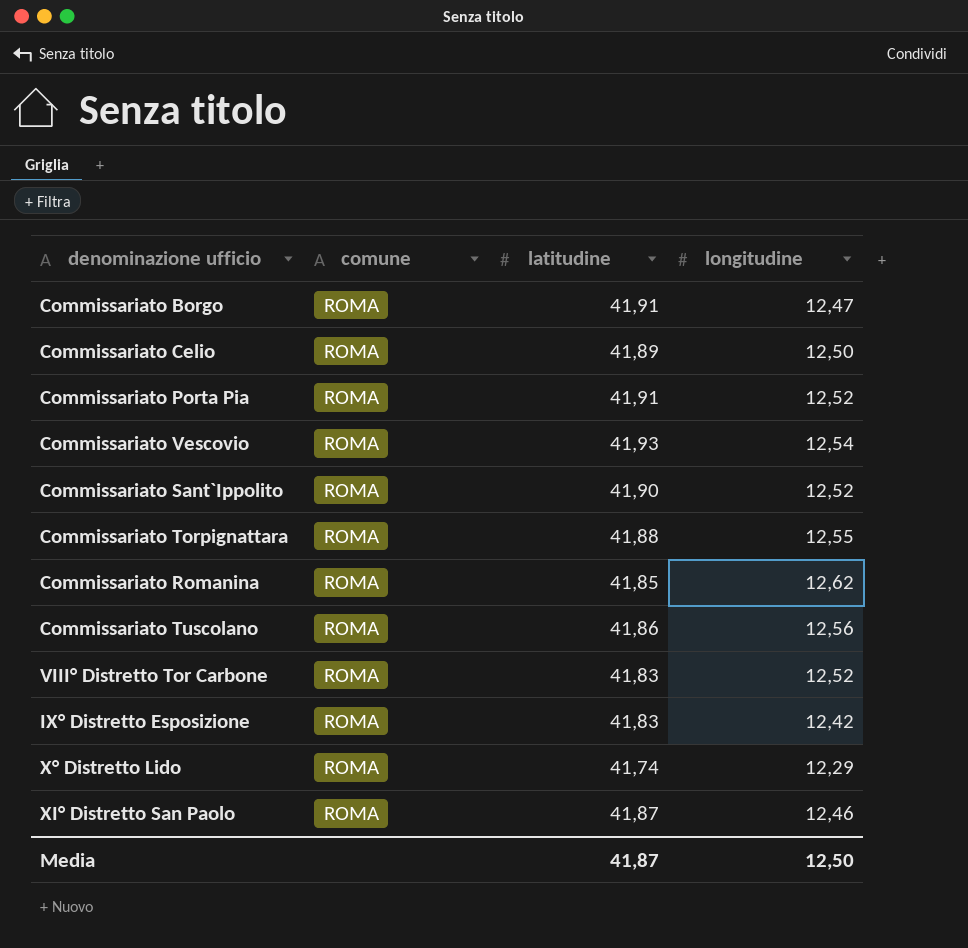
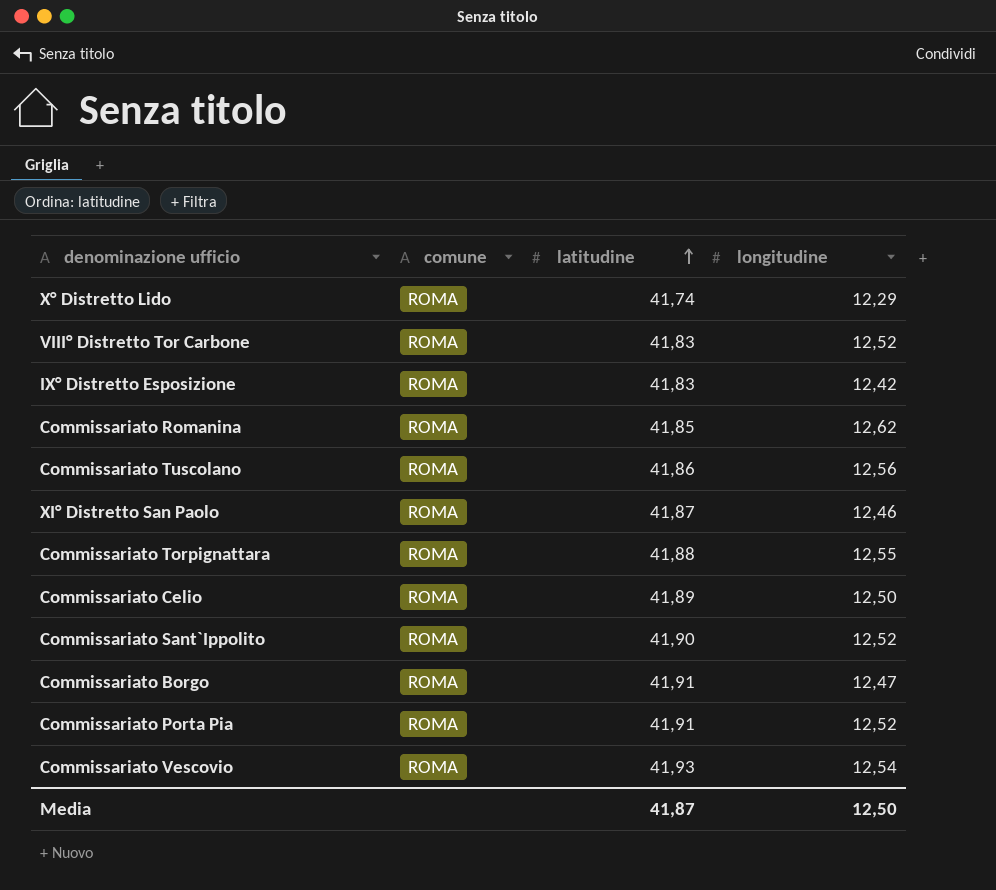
row order: none -> latitudine ascending

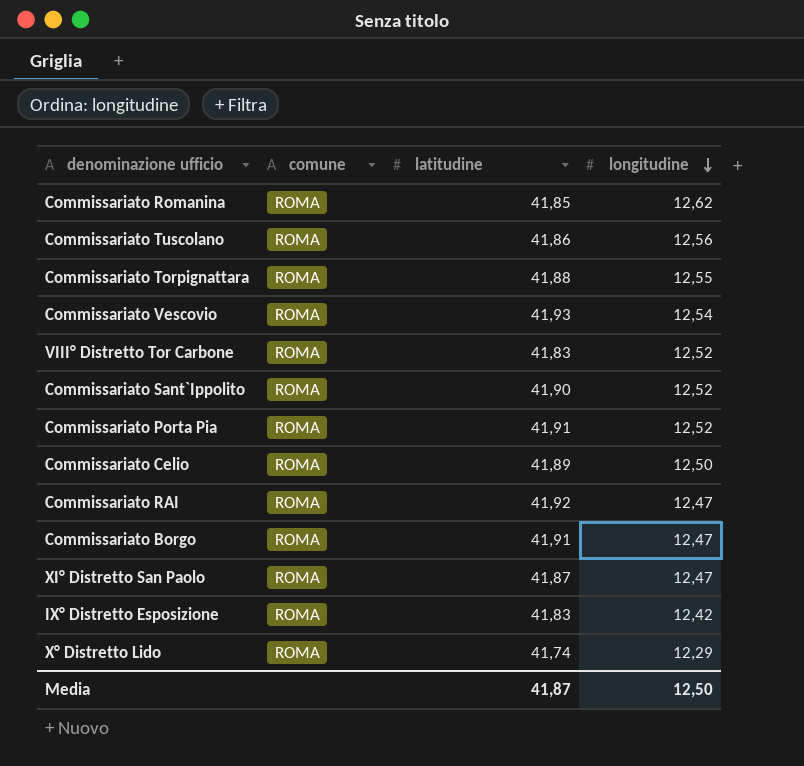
row order: latitudine ascending -> longitudine descending
row Commissariato RAI: none -> ROMA | 41,92 | 12,47
XI° Distretto San Paolo | longitudine: 12,46 -> 12,47

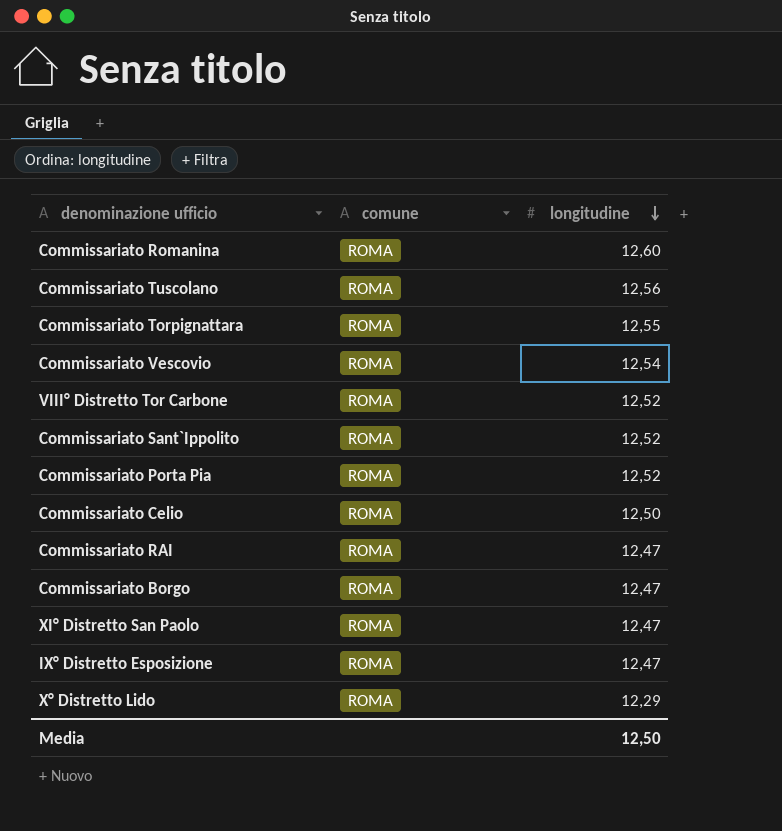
column latitudine | position: 3 -> none
Commissariato Romanina | longitudine: 12,62 -> 12,60
IX° Distretto Esposizione | longitudine: 12,42 -> 12,47

